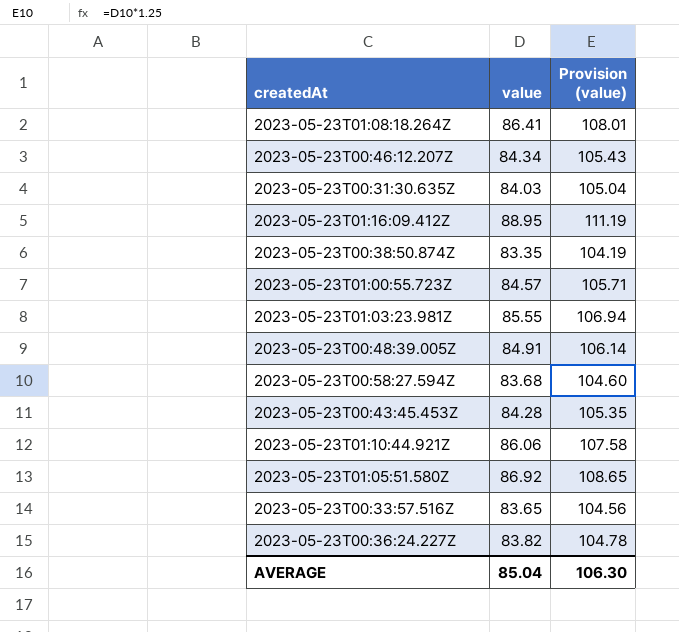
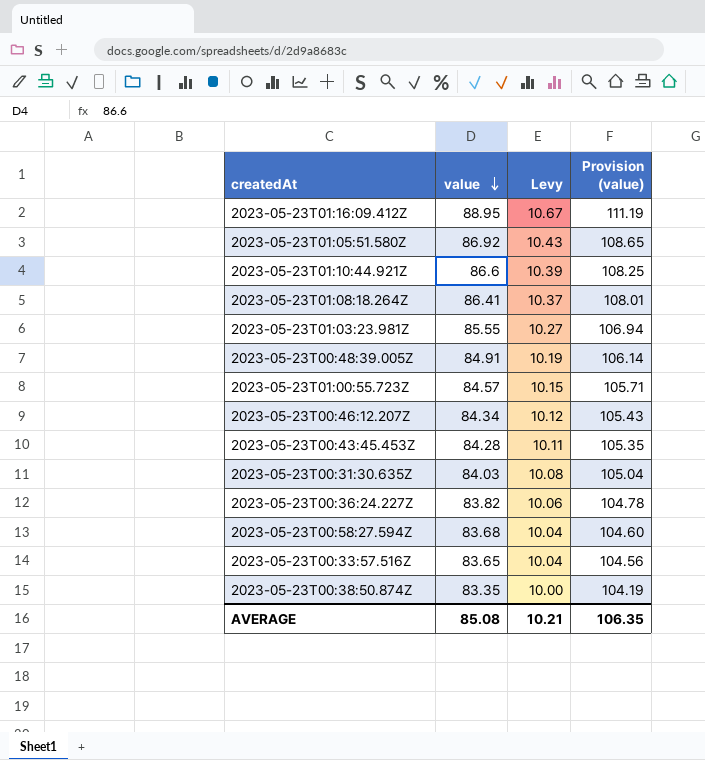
row order: none -> value descending
column Levy | formula: none -> [value] * 0.12
2023-05-23T01:10:44.921Z | value: 86.06 -> 86.6
2023-05-23T01:10:44.921Z | Provision (value): 107.58 -> 108.25
AVERAGE | value: 85.04 -> 85.08
AVERAGE | Provision (value): 106.30 -> 106.35

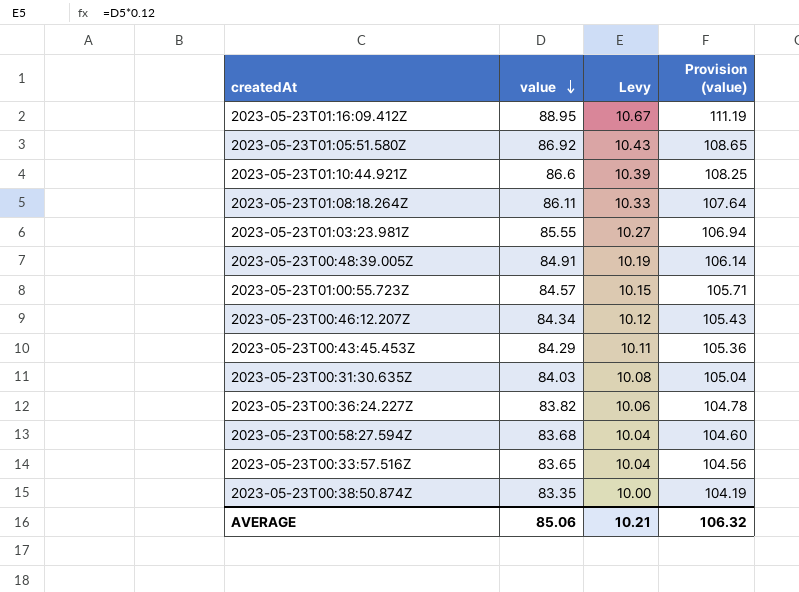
2023-05-23T01:08:18.264Z | value: 86.41 -> 86.11
2023-05-23T01:08:18.264Z | Levy: 10.37 -> 10.33
2023-05-23T01:08:18.264Z | Provision (value): 108.01 -> 107.64
2023-05-23T00:43:45.453Z | value: 84.28 -> 84.29
2023-05-23T00:43:45.453Z | Provision (value): 105.35 -> 105.36
AVERAGE | value: 85.08 -> 85.06
AVERAGE | Provision (value): 106.35 -> 106.32

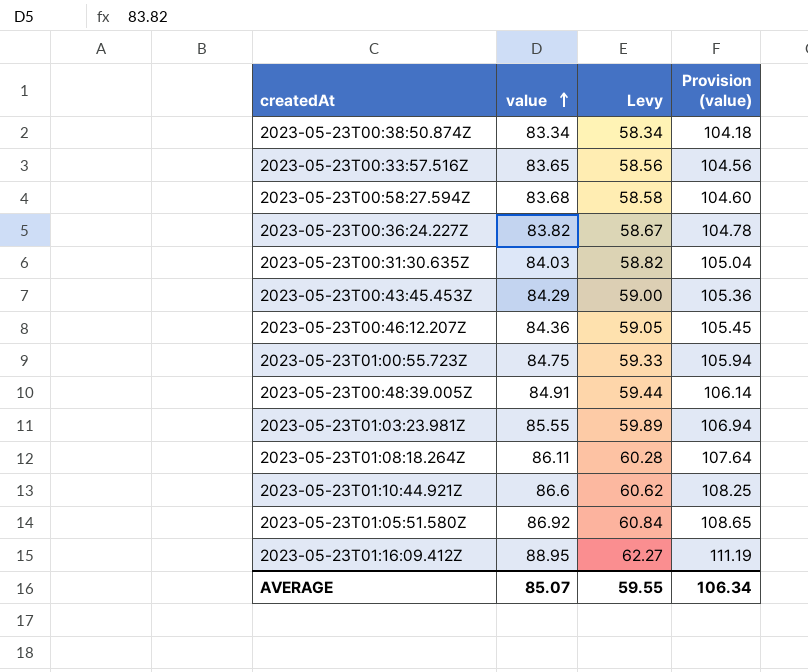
row order: value descending -> value ascending
column Levy | formula: [value] * 0.12 -> [value] * 0.7
2023-05-23T00:38:50.874Z | value: 83.35 -> 83.34
2023-05-23T00:38:50.874Z | Provision (value): 104.19 -> 104.18
2023-05-23T00:46:12.207Z | value: 84.34 -> 84.36
2023-05-23T00:46:12.207Z | Provision (value): 105.43 -> 105.45
2023-05-23T01:00:55.723Z | value: 84.57 -> 84.75
2023-05-23T01:00:55.723Z | Provision (value): 105.71 -> 105.94
AVERAGE | value: 85.06 -> 85.07
AVERAGE | Levy: 10.21 -> 59.55
AVERAGE | Provision (value): 106.32 -> 106.34

